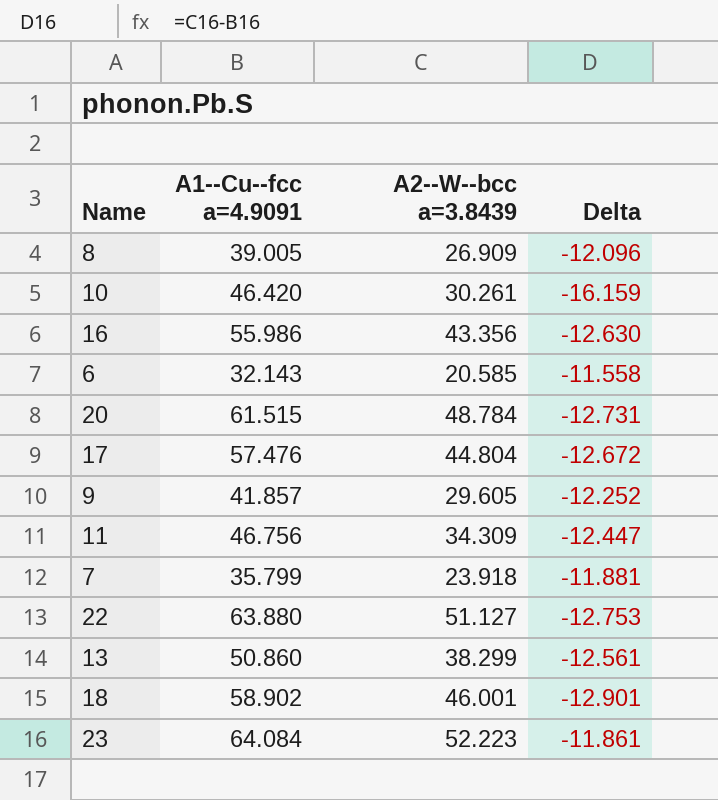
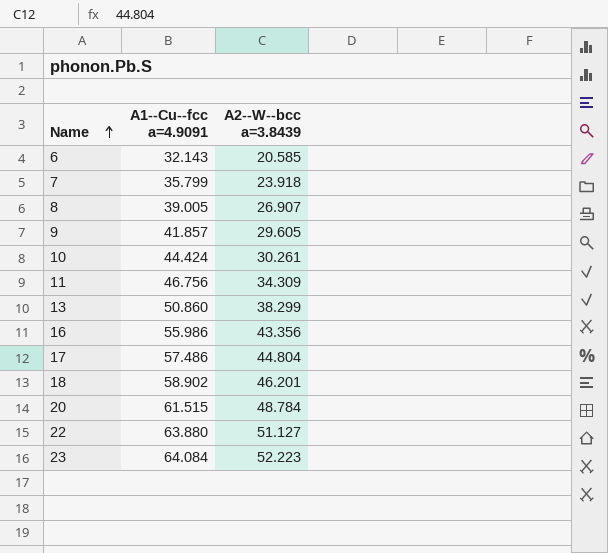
row order: none -> Name ascending
column Delta | formula: [A2--W--bcc a=3.8439] - [A1--Cu--fcc a=4.9091] -> none
8 | A2--W--bcc a=3.8439: 26.909 -> 26.907
10 | A1--Cu--fcc a=4.9091: 46.420 -> 44.424
17 | A1--Cu--fcc a=4.9091: 57.476 -> 57.486
18 | A2--W--bcc a=3.8439: 46.001 -> 46.201

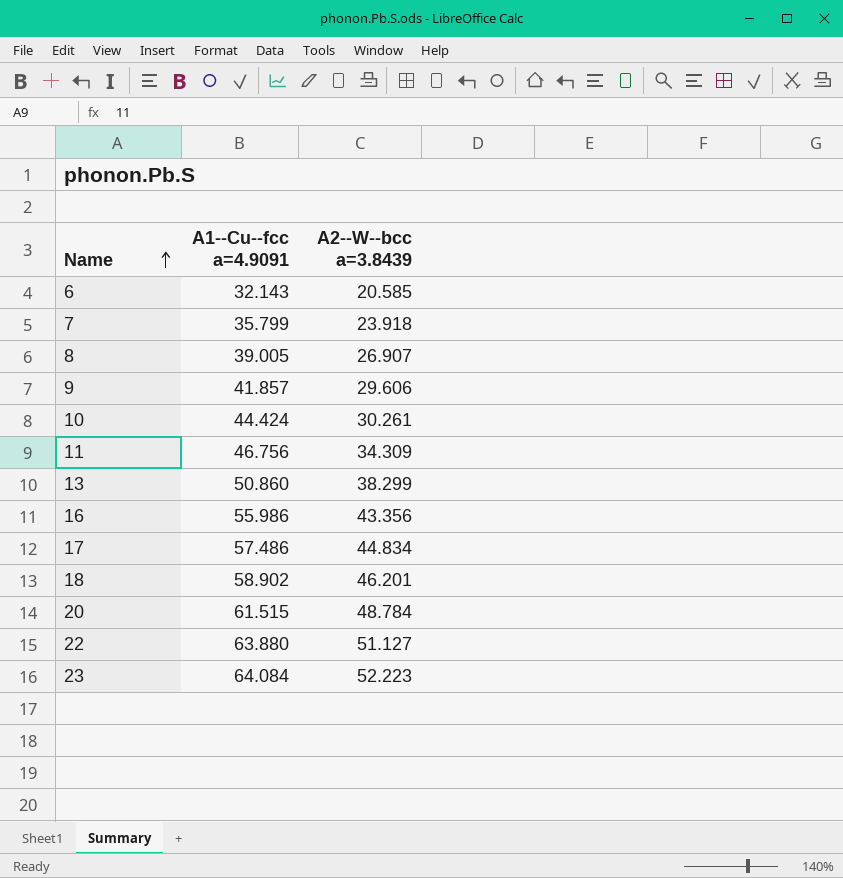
9 | A2--W--bcc a=3.8439: 29.605 -> 29.606
17 | A2--W--bcc a=3.8439: 44.804 -> 44.834

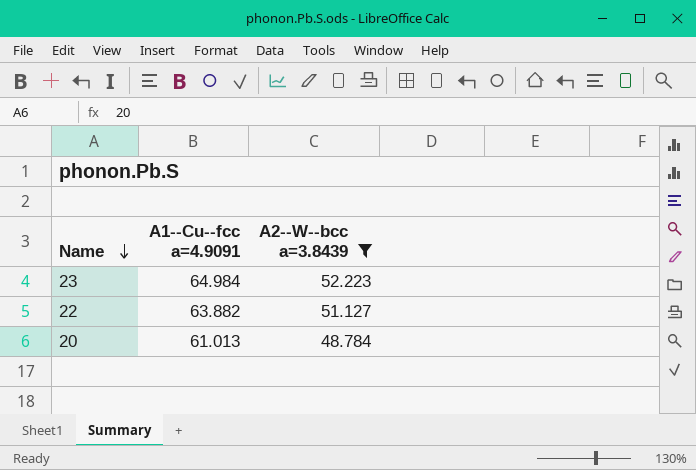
filter: none -> A2--W--bcc a=3.8439 >= 48.784
row order: Name ascending -> Name descending
23 | A1--Cu--fcc a=4.9091: 64.084 -> 64.984
22 | A1--Cu--fcc a=4.9091: 63.880 -> 63.882
20 | A1--Cu--fcc a=4.9091: 61.515 -> 61.013

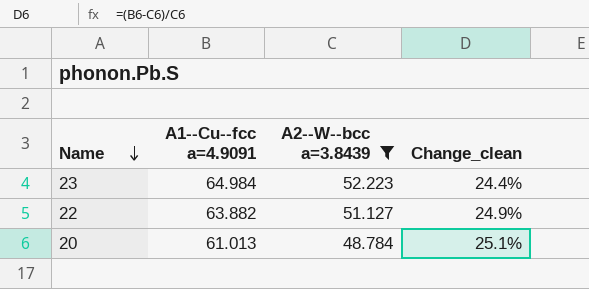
column Change_clean | formula: none -> ([A1--Cu--fcc a=4.9091] - [A2--W--bcc a=3.8439]) / [A2--W--bcc a=3.8439]

